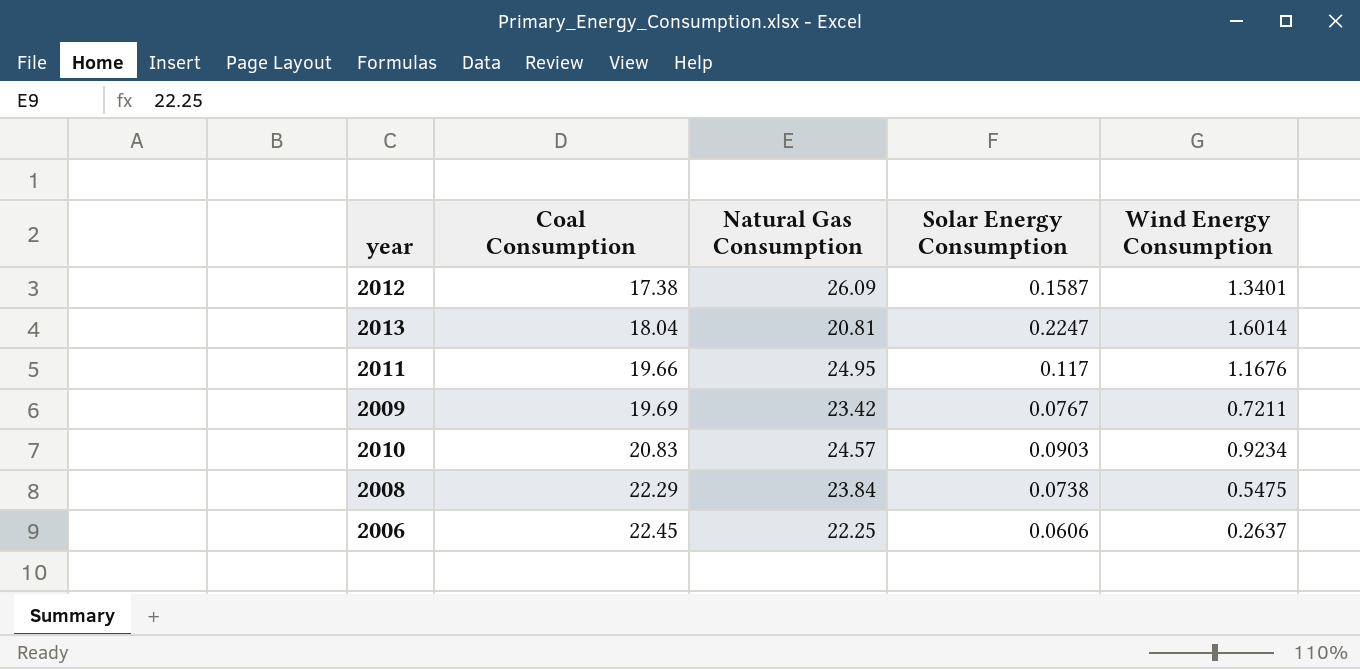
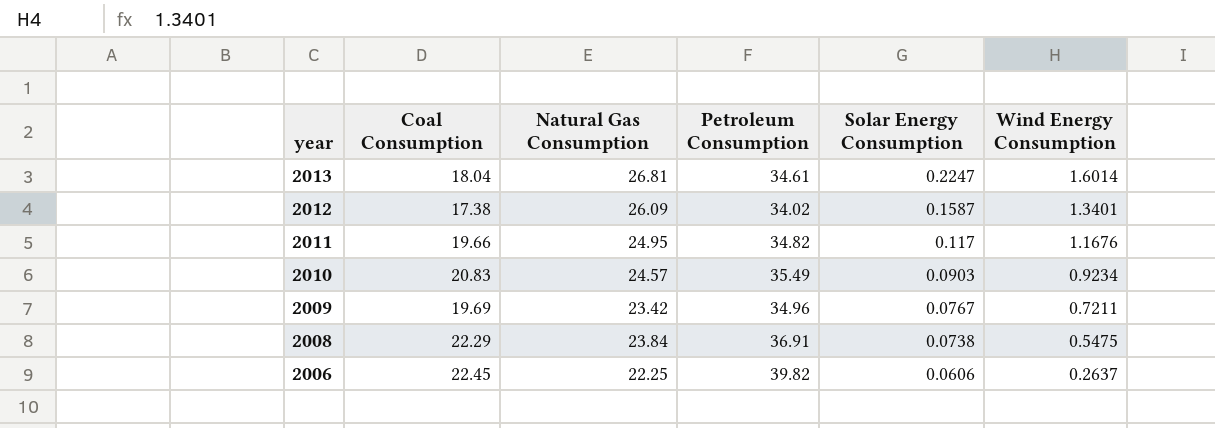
row order: Coal Consumption ascending -> year descending
column Petroleum Consumption | position: none -> 4
2013 | Natural Gas Consumption: 20.81 -> 26.81

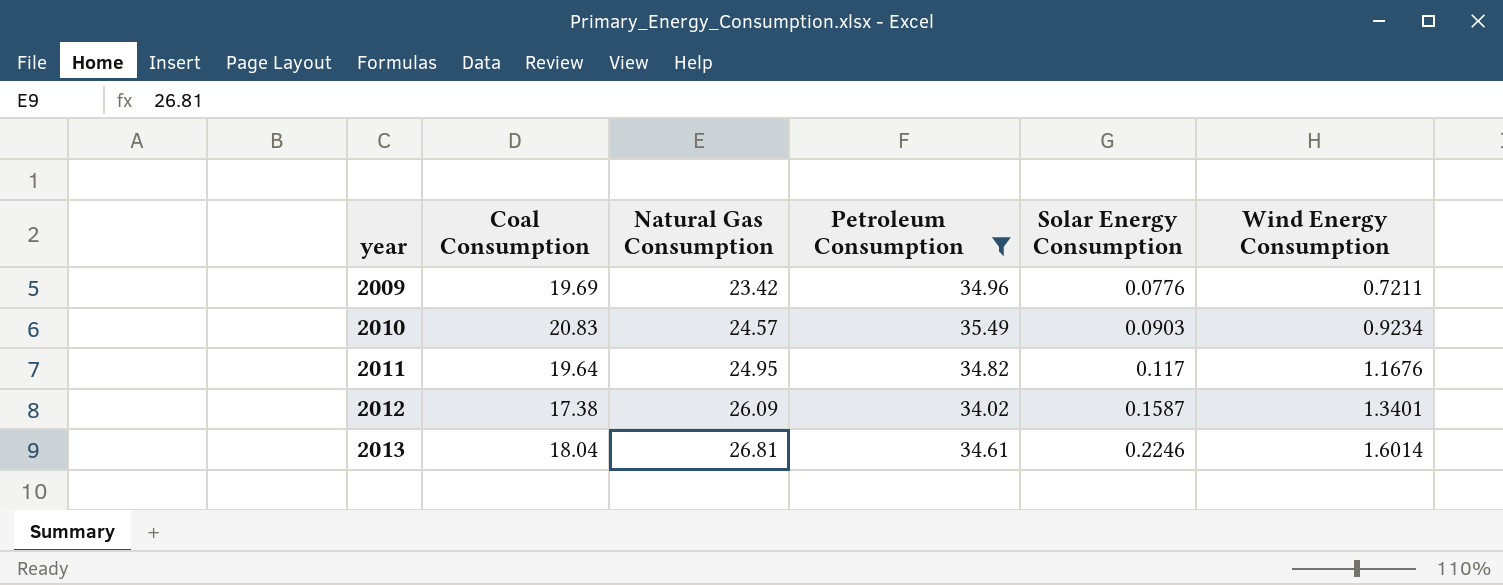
filter: none -> Petroleum Consumption <= 35.49
row order: year descending -> year ascending
2009 | Solar Energy Consumption: 0.0767 -> 0.0776
2011 | Coal Consumption: 19.66 -> 19.64
2013 | Solar Energy Consumption: 0.2247 -> 0.2246

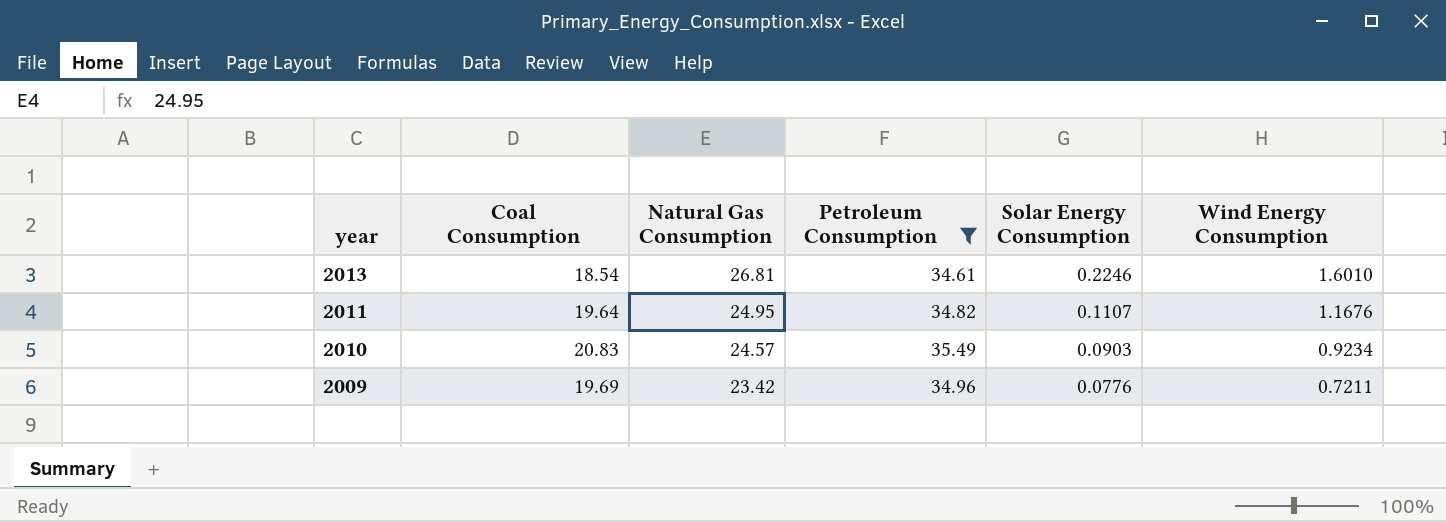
row order: year ascending -> year descending
row 2012: 17.38 | 26.09 | 34.02 | 0.1587 | 1.3401 -> none
2013 | Coal Consumption: 18.04 -> 18.54
2013 | Wind Energy Consumption: 1.6014 -> 1.6010
2011 | Solar Energy Consumption: 0.117 -> 0.1107

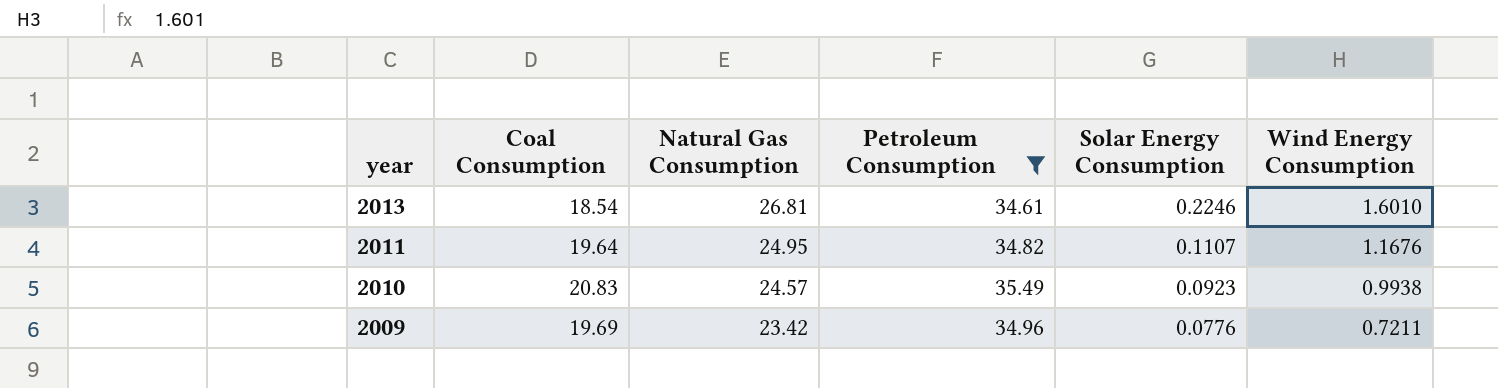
2010 | Solar Energy Consumption: 0.0903 -> 0.0923
2010 | Wind Energy Consumption: 0.9234 -> 0.9938

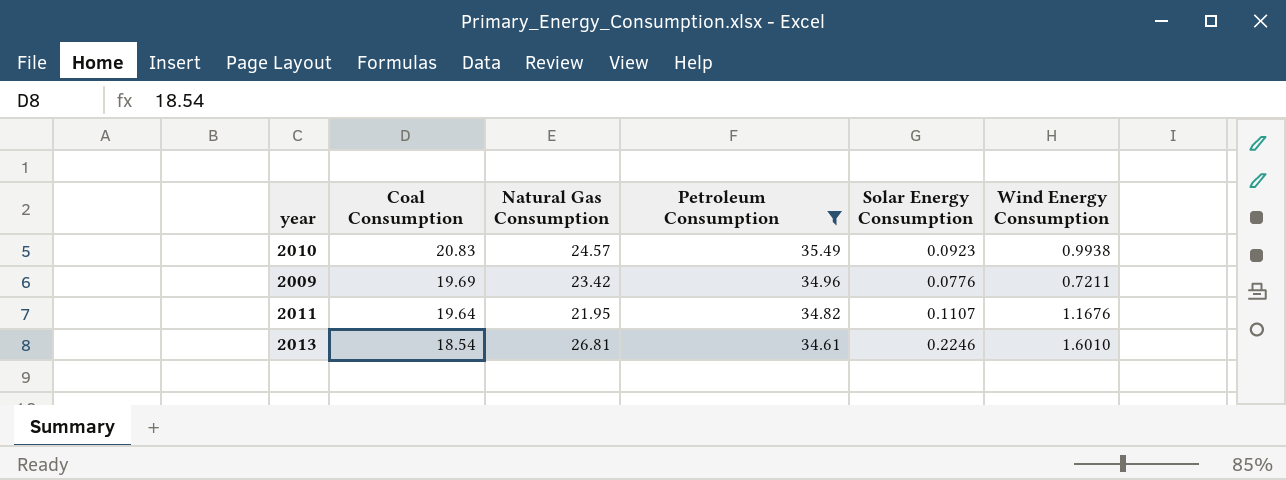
row order: year descending -> Coal Consumption descending
2011 | Natural Gas Consumption: 24.95 -> 21.95

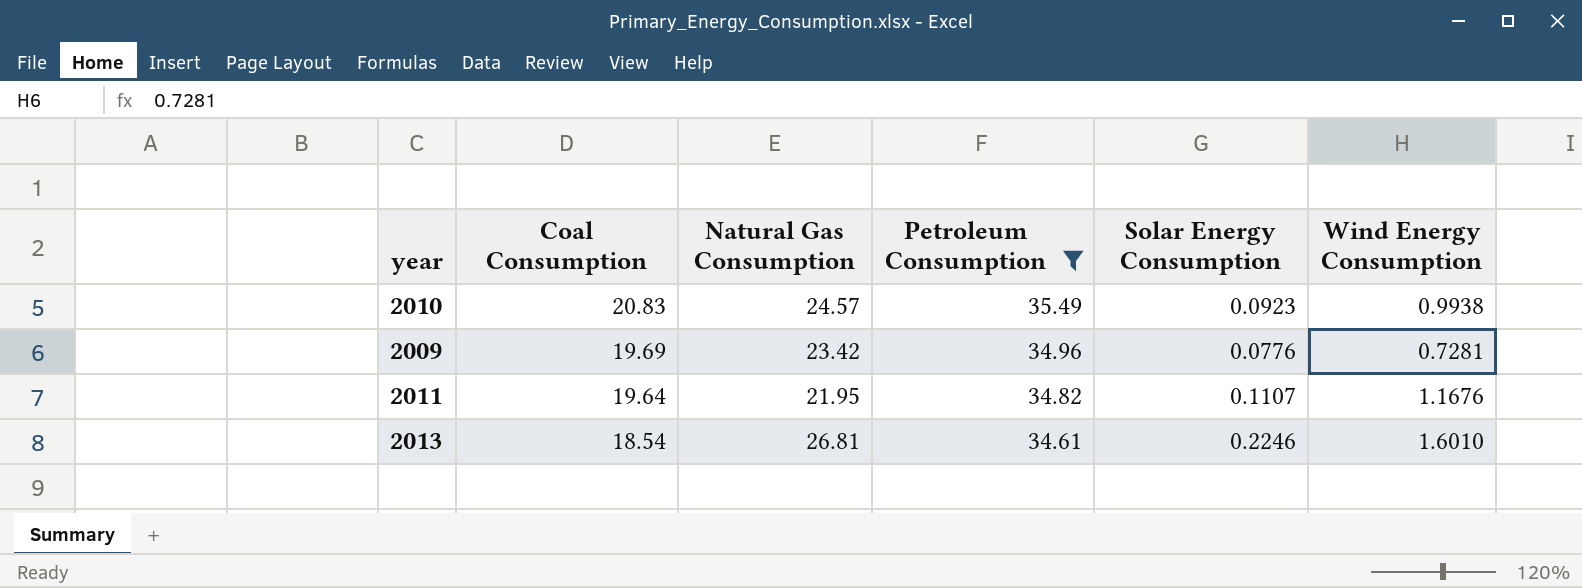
2009 | Wind Energy Consumption: 0.7211 -> 0.7281

